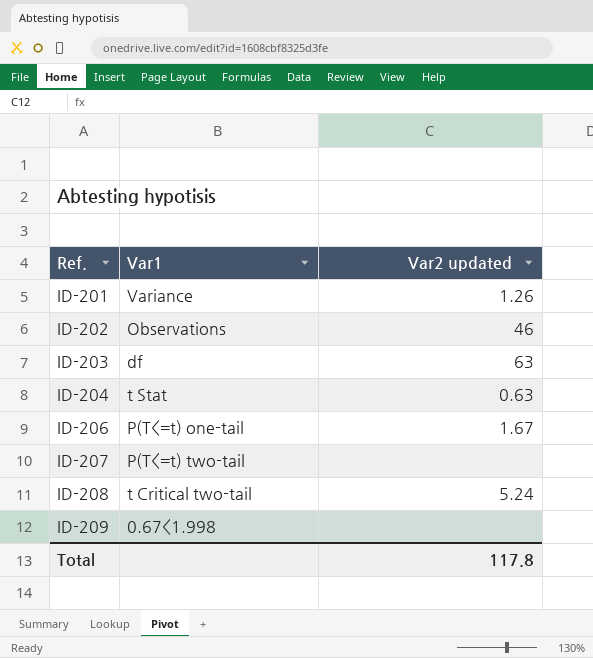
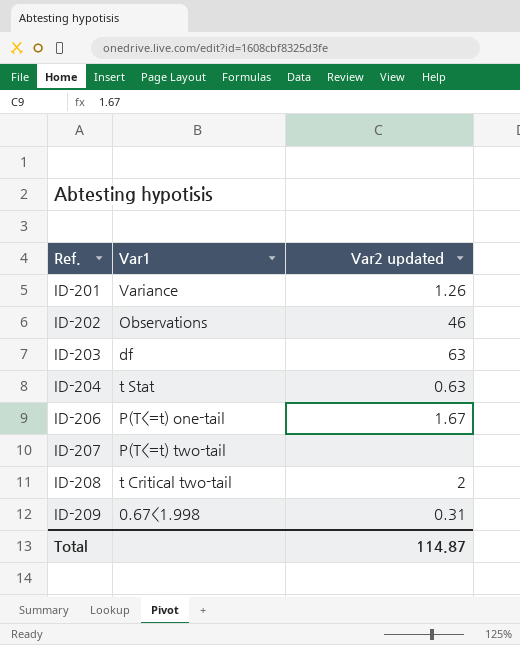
ID-208 | Var2 updated: 5.24 -> 2
ID-209 | Var2 updated: none -> 0.31
Total | Var2 updated: 117.8 -> 114.87

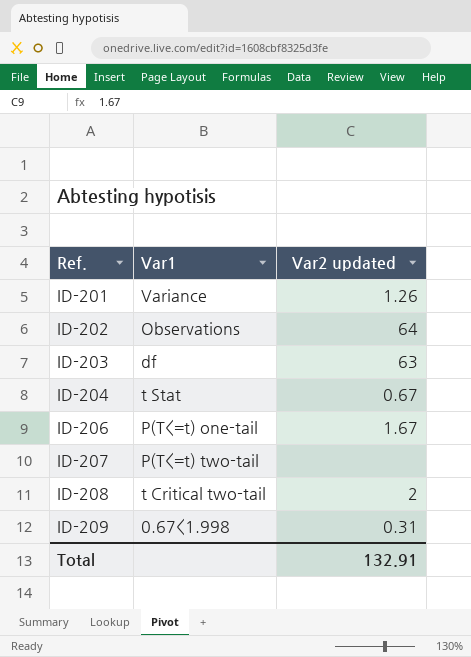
ID-202 | Var2 updated: 46 -> 64
ID-204 | Var2 updated: 0.63 -> 0.67
Total | Var2 updated: 114.87 -> 132.91

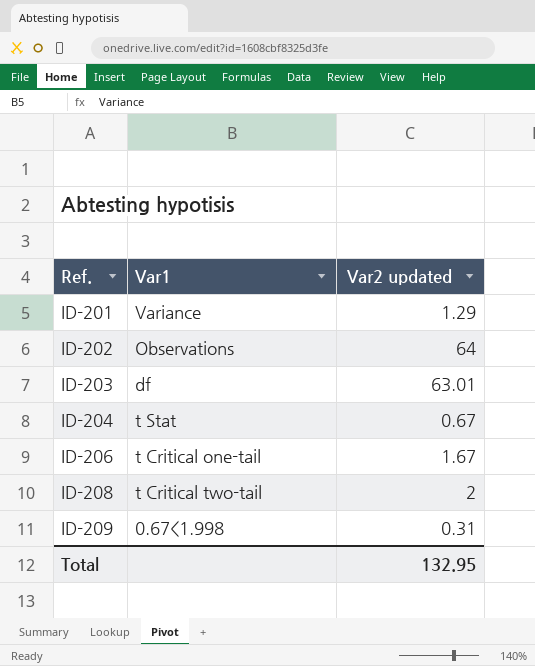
row ID-207: P(T<=t) two-tail | none -> none
ID-201 | Var2 updated: 1.26 -> 1.29
ID-203 | Var2 updated: 63 -> 63.01
ID-206 | Var1: P(T<=t) one-tail -> t Critical one-tail
Total | Var2 updated: 132.91 -> 132.95

